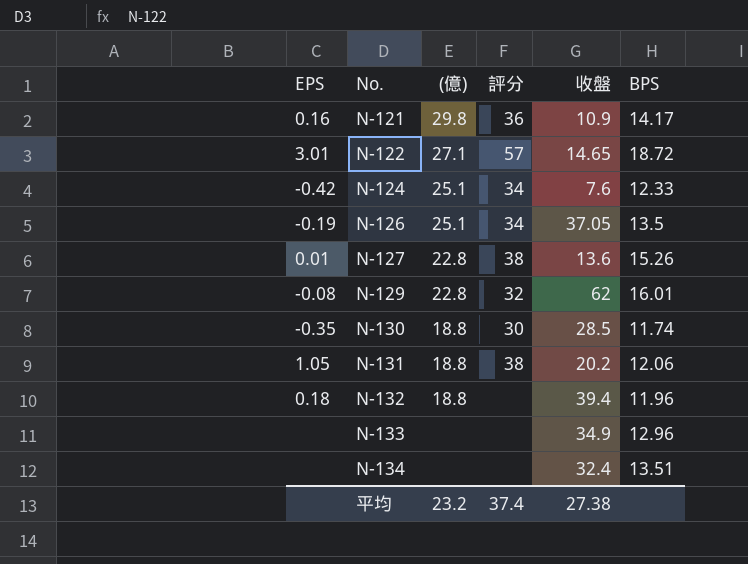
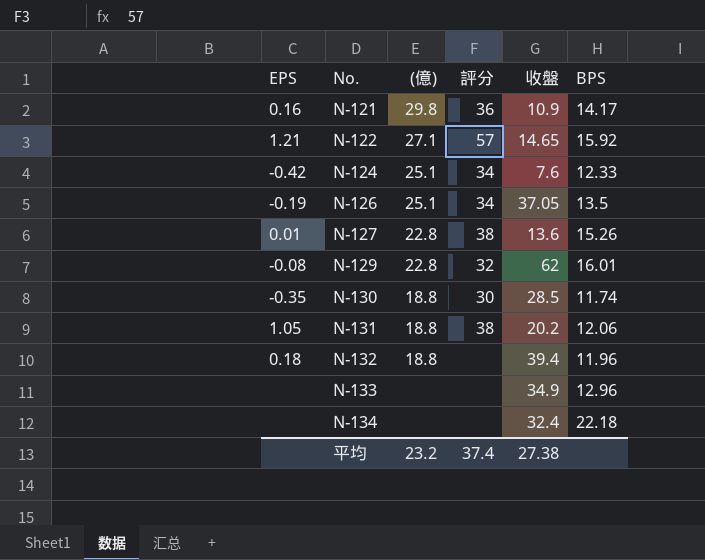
N-122 | EPS: 3.01 -> 1.21
N-122 | BPS: 18.72 -> 15.92
N-134 | BPS: 13.51 -> 22.18

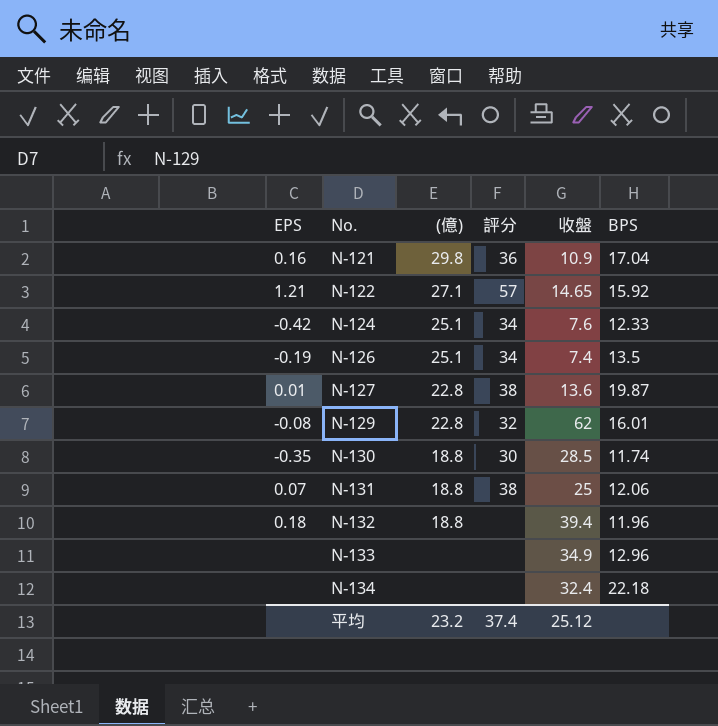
N-121 | BPS: 14.17 -> 17.04
N-126 | 收盤: 37.05 -> 7.4
N-127 | BPS: 15.26 -> 19.87
N-131 | EPS: 1.05 -> 0.07
N-131 | 收盤: 20.2 -> 25
平均 | 收盤: 27.38 -> 25.12

